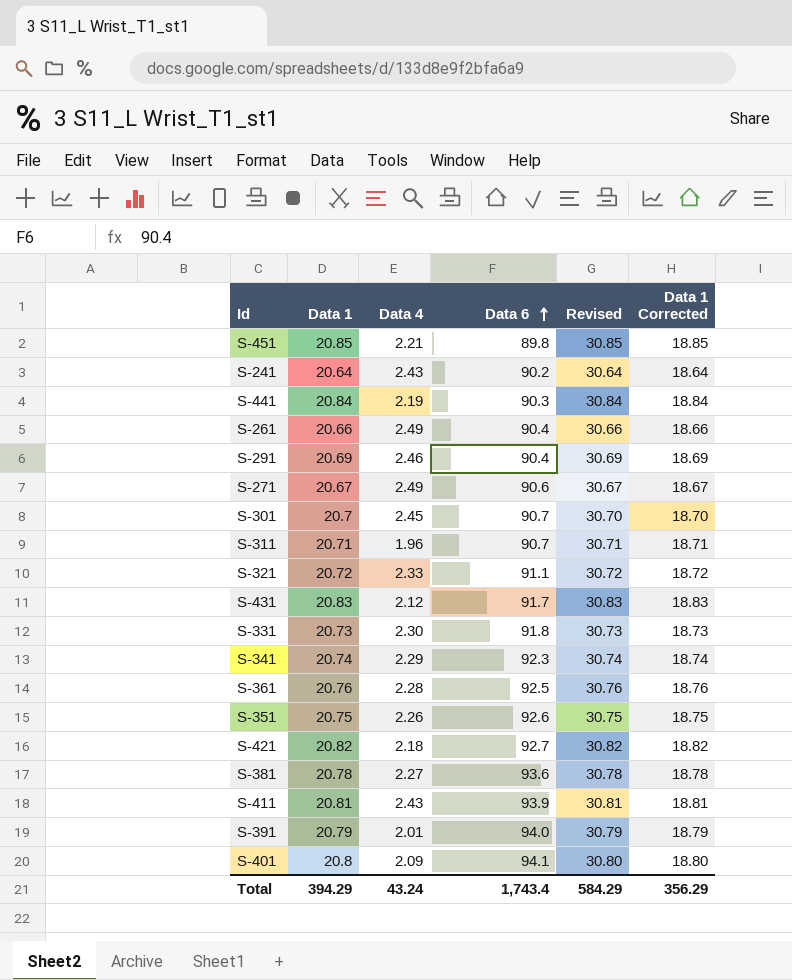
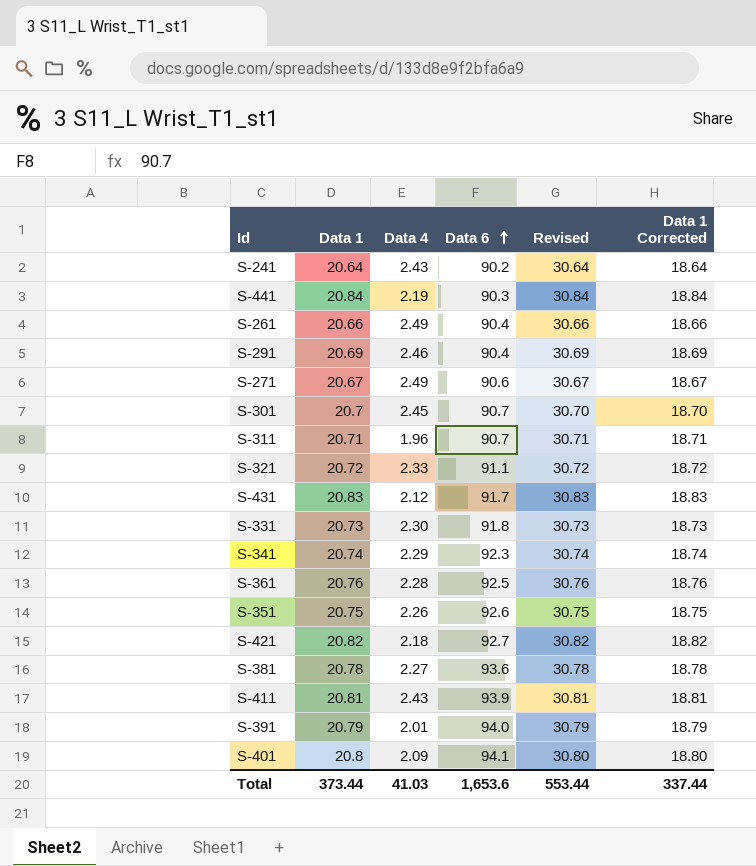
row S-451: 20.85 | 2.21 | 89.8 | 30.85 | 18.85 -> none
Total | Data 1: 394.29 -> 373.44
Total | Data 4: 43.24 -> 41.03
Total | Data 6: 1,743.4 -> 1,653.6
Total | Revised: 584.29 -> 553.44
Total | Data 1 Corrected: 356.29 -> 337.44

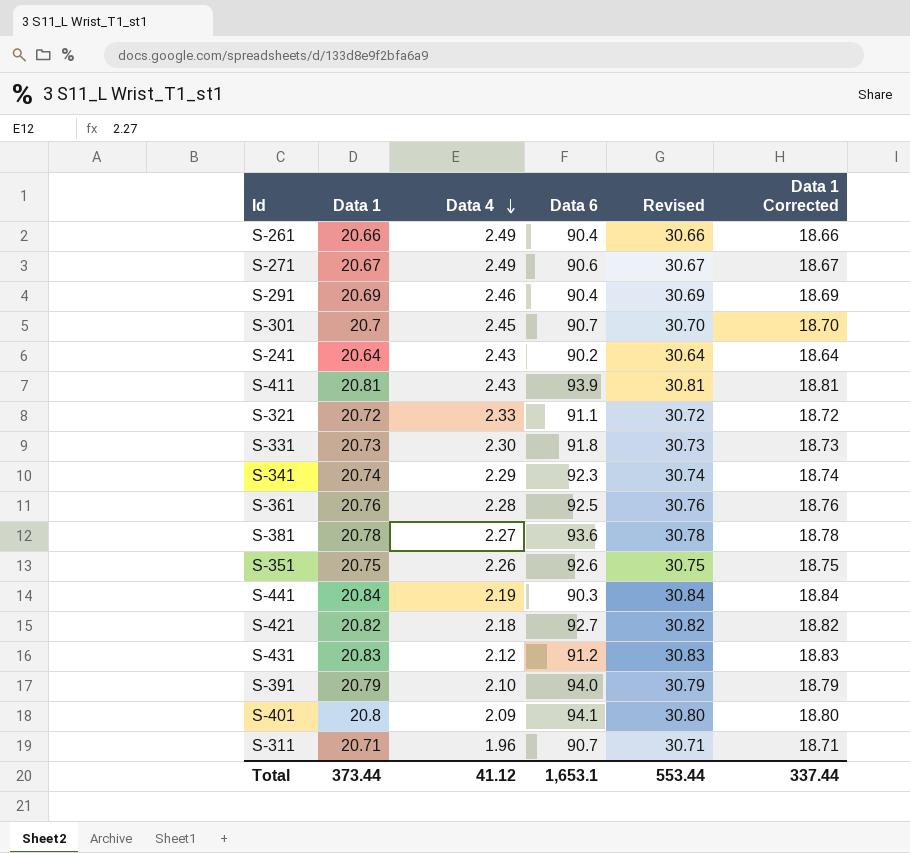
row order: Data 6 ascending -> Data 4 descending
S-431 | Data 6: 91.7 -> 91.2
S-391 | Data 4: 2.01 -> 2.10
Total | Data 4: 41.03 -> 41.12
Total | Data 6: 1,653.6 -> 1,653.1

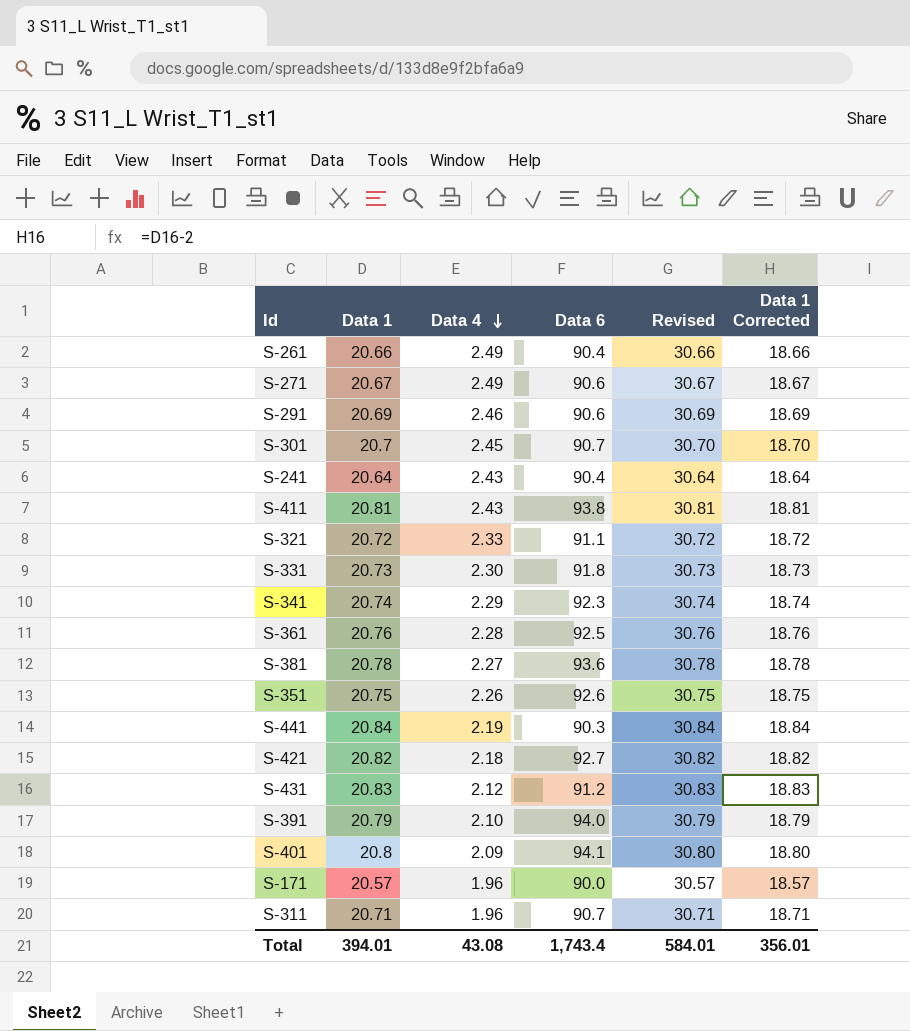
S-291 | Data 6: 90.4 -> 90.6
S-241 | Data 6: 90.2 -> 90.4
S-411 | Data 6: 93.9 -> 93.8
row S-171: none -> 20.57 | 1.96 | 90.0 | 30.57 | 18.57
Total | Data 1: 373.44 -> 394.01
Total | Data 4: 41.12 -> 43.08
Total | Data 6: 1,653.1 -> 1,743.4
Total | Revised: 553.44 -> 584.01
Total | Data 1 Corrected: 337.44 -> 356.01

